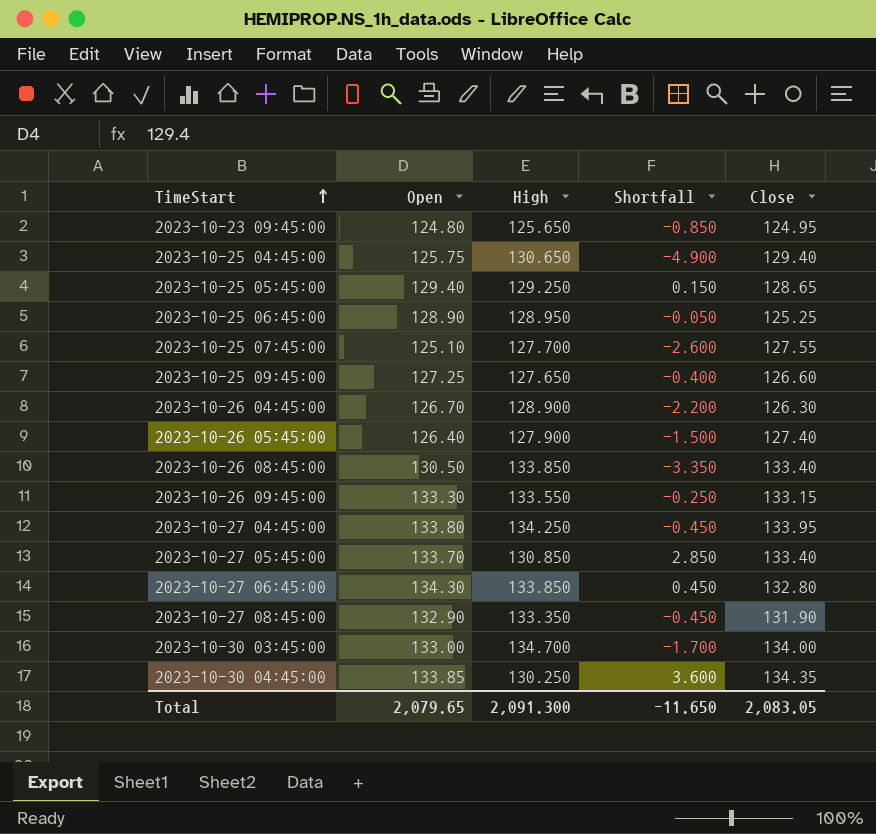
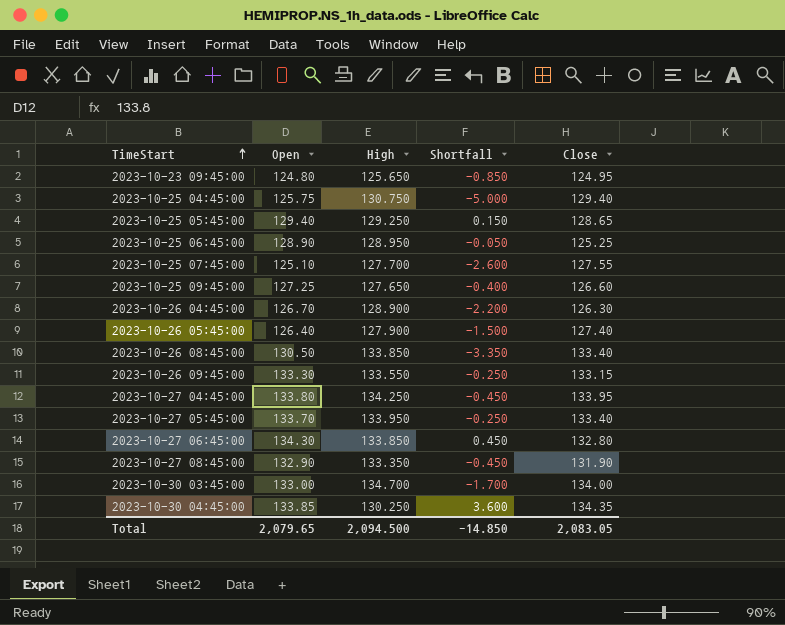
2023-10-25 04:45:00 | High: 130.650 -> 130.750
2023-10-25 04:45:00 | Shortfall: -4.900 -> -5.000
2023-10-27 05:45:00 | High: 130.850 -> 133.950
2023-10-27 05:45:00 | Shortfall: 2.850 -> -0.250
Total | High: 2,091.300 -> 2,094.500
Total | Shortfall: -11.650 -> -14.850

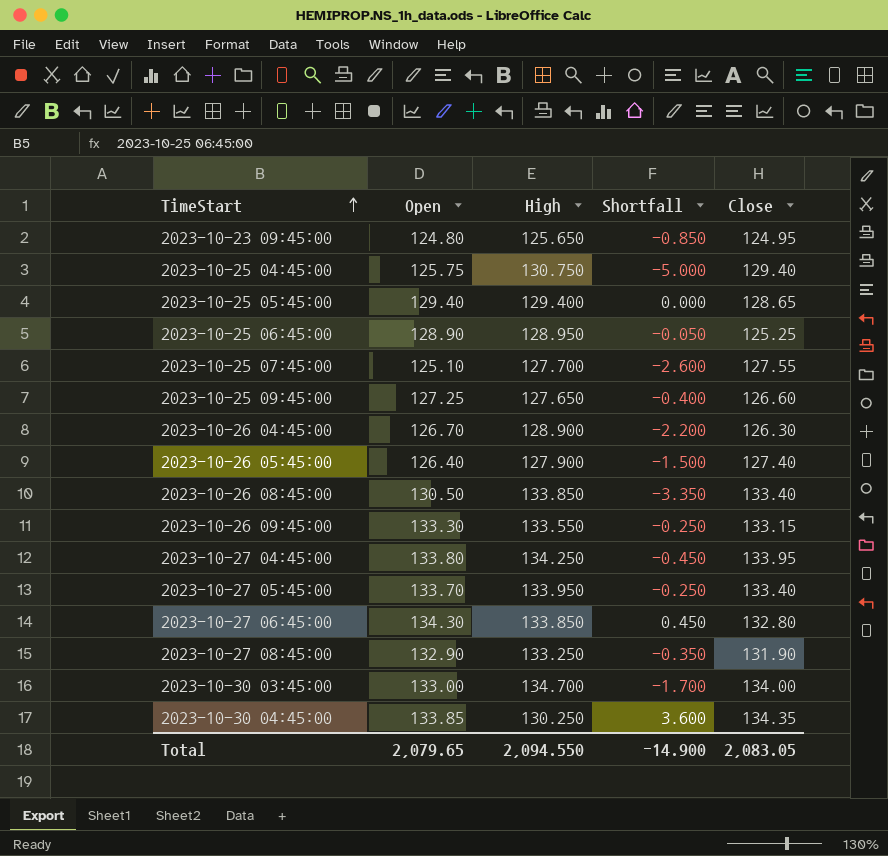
2023-10-25 05:45:00 | High: 129.250 -> 129.400
2023-10-25 05:45:00 | Shortfall: 0.150 -> 0.000
2023-10-27 08:45:00 | High: 133.350 -> 133.250
2023-10-27 08:45:00 | Shortfall: -0.450 -> -0.350
Total | High: 2,094.500 -> 2,094.550
Total | Shortfall: -14.850 -> -14.900

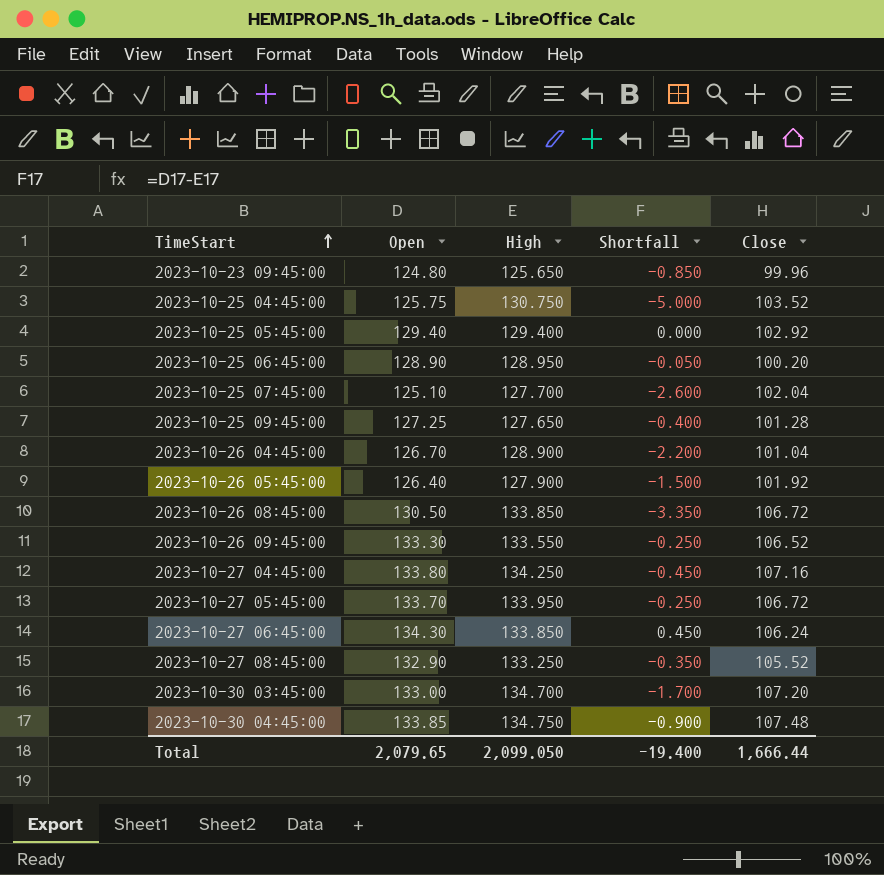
2023-10-23 09:45:00 | Close: 124.95 -> 99.96
2023-10-25 04:45:00 | Close: 129.40 -> 103.52
2023-10-25 05:45:00 | Close: 128.65 -> 102.92
2023-10-25 06:45:00 | Close: 125.25 -> 100.20
2023-10-25 07:45:00 | Close: 127.55 -> 102.04
2023-10-25 09:45:00 | Close: 126.60 -> 101.28
2023-10-26 04:45:00 | Close: 126.30 -> 101.04
2023-10-26 05:45:00 | Close: 127.40 -> 101.92
2023-10-26 08:45:00 | Close: 133.40 -> 106.72
2023-10-26 09:45:00 | Close: 133.15 -> 106.52
2023-10-27 04:45:00 | Close: 133.95 -> 107.16
2023-10-27 05:45:00 | Close: 133.40 -> 106.72
2023-10-27 06:45:00 | Close: 132.80 -> 106.24
2023-10-27 08:45:00 | Close: 131.90 -> 105.52
2023-10-30 03:45:00 | Close: 134.00 -> 107.20
2023-10-30 04:45:00 | High: 130.250 -> 134.750
2023-10-30 04:45:00 | Shortfall: 3.600 -> -0.900
2023-10-30 04:45:00 | Close: 134.35 -> 107.48
Total | High: 2,094.550 -> 2,099.050
Total | Shortfall: -14.900 -> -19.400
Total | Close: 2,083.05 -> 1,666.44

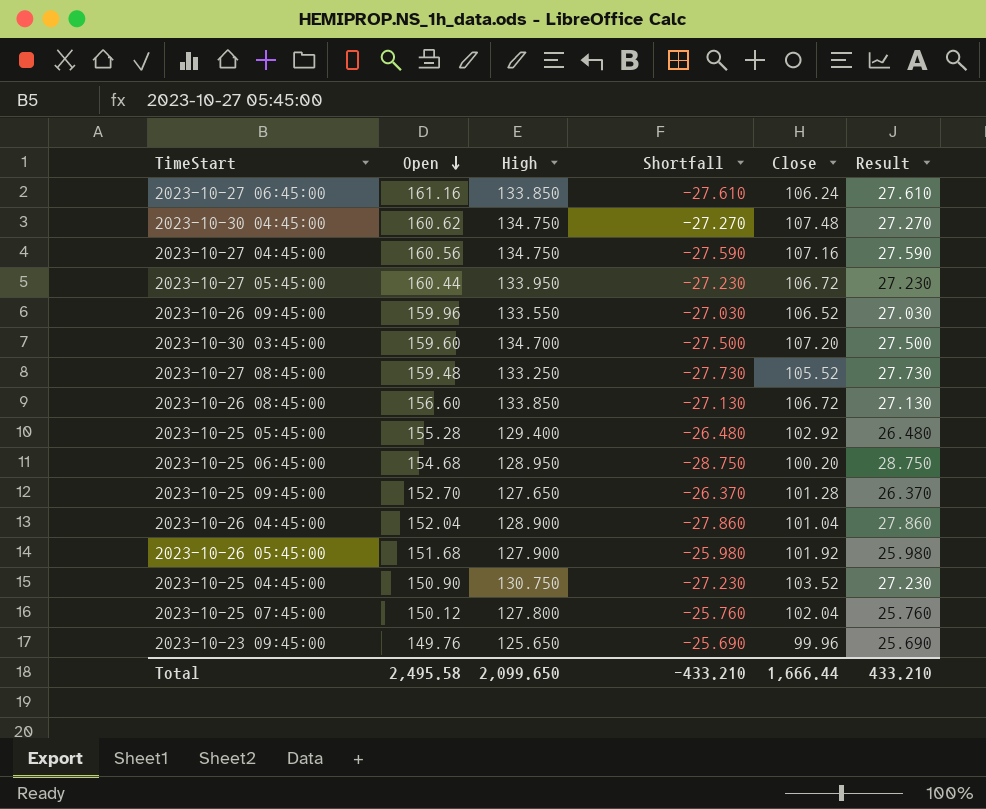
row order: TimeStart ascending -> Open descending
column Shortfall | formula: [Open] - [High] -> [Close] - [High]
column Result | formula: none -> [High] - [Close]
2023-10-27 06:45:00 | Open: 134.30 -> 161.16
2023-10-30 04:45:00 | Open: 133.85 -> 160.62
2023-10-27 04:45:00 | Open: 133.80 -> 160.56
2023-10-27 04:45:00 | High: 134.250 -> 134.750
2023-10-27 05:45:00 | Open: 133.70 -> 160.44
2023-10-26 09:45:00 | Open: 133.30 -> 159.96
2023-10-30 03:45:00 | Open: 133.00 -> 159.60
2023-10-27 08:45:00 | Open: 132.90 -> 159.48
2023-10-26 08:45:00 | Open: 130.50 -> 156.60
2023-10-25 05:45:00 | Open: 129.40 -> 155.28
2023-10-25 06:45:00 | Open: 128.90 -> 154.68
2023-10-25 09:45:00 | Open: 127.25 -> 152.70
2023-10-26 04:45:00 | Open: 126.70 -> 152.04
2023-10-26 05:45:00 | Open: 126.40 -> 151.68
2023-10-25 04:45:00 | Open: 125.75 -> 150.90
2023-10-25 07:45:00 | Open: 125.10 -> 150.12
2023-10-25 07:45:00 | High: 127.700 -> 127.800
2023-10-23 09:45:00 | Open: 124.80 -> 149.76
Total | Open: 2,079.65 -> 2,495.58
Total | High: 2,099.050 -> 2,099.650
Total | Shortfall: -19.400 -> -433.210

